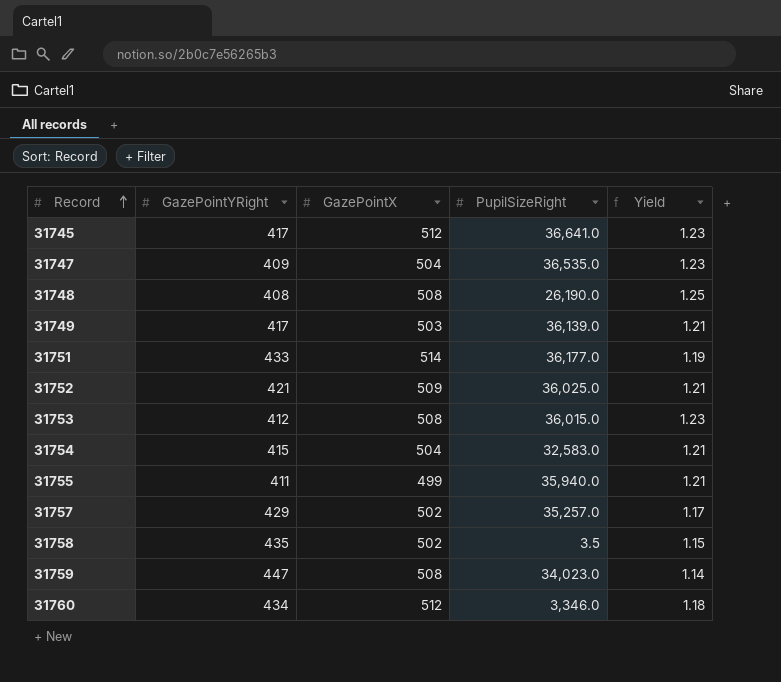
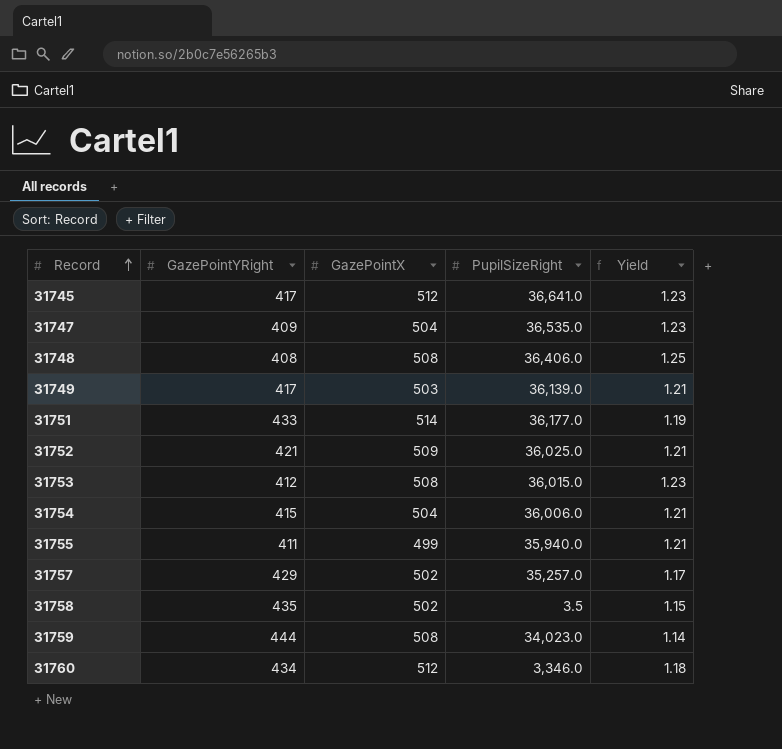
31748 | PupilSizeRight: 26,190.0 -> 36,406.0
31754 | PupilSizeRight: 32,583.0 -> 36,006.0
31759 | GazePointYRight: 447 -> 444

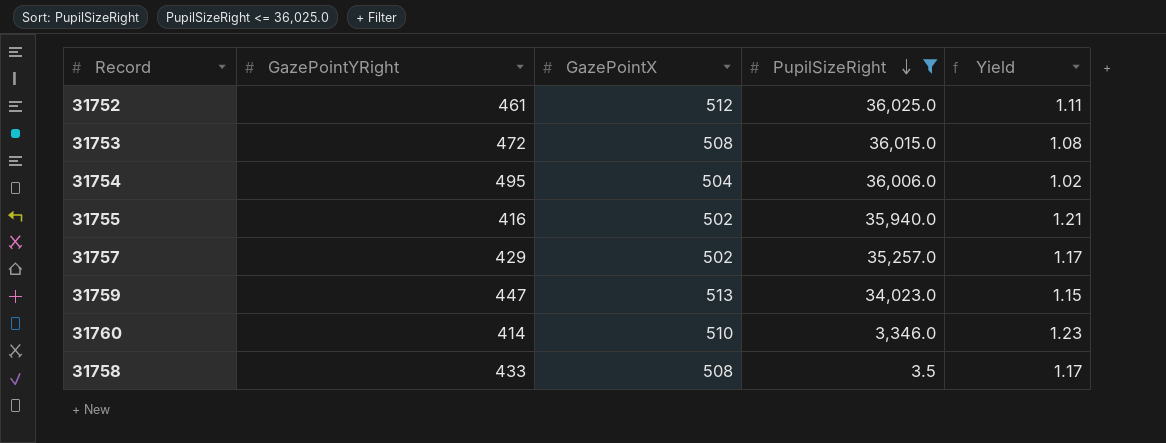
filter: none -> PupilSizeRight <= 36,025.0
row order: Record ascending -> PupilSizeRight descending
31752 | GazePointYRight: 421 -> 461
31752 | GazePointX: 509 -> 512
31752 | Yield: 1.21 -> 1.11
31753 | GazePointYRight: 412 -> 472
31753 | Yield: 1.23 -> 1.08
31754 | GazePointYRight: 415 -> 495
31754 | Yield: 1.21 -> 1.02
31755 | GazePointYRight: 411 -> 416
31755 | GazePointX: 499 -> 502
31759 | GazePointYRight: 444 -> 447
31759 | GazePointX: 508 -> 513
31759 | Yield: 1.14 -> 1.15
31760 | GazePointYRight: 434 -> 414
31760 | GazePointX: 512 -> 510
31760 | Yield: 1.18 -> 1.23
31758 | GazePointYRight: 435 -> 433
31758 | GazePointX: 502 -> 508
31758 | Yield: 1.15 -> 1.17

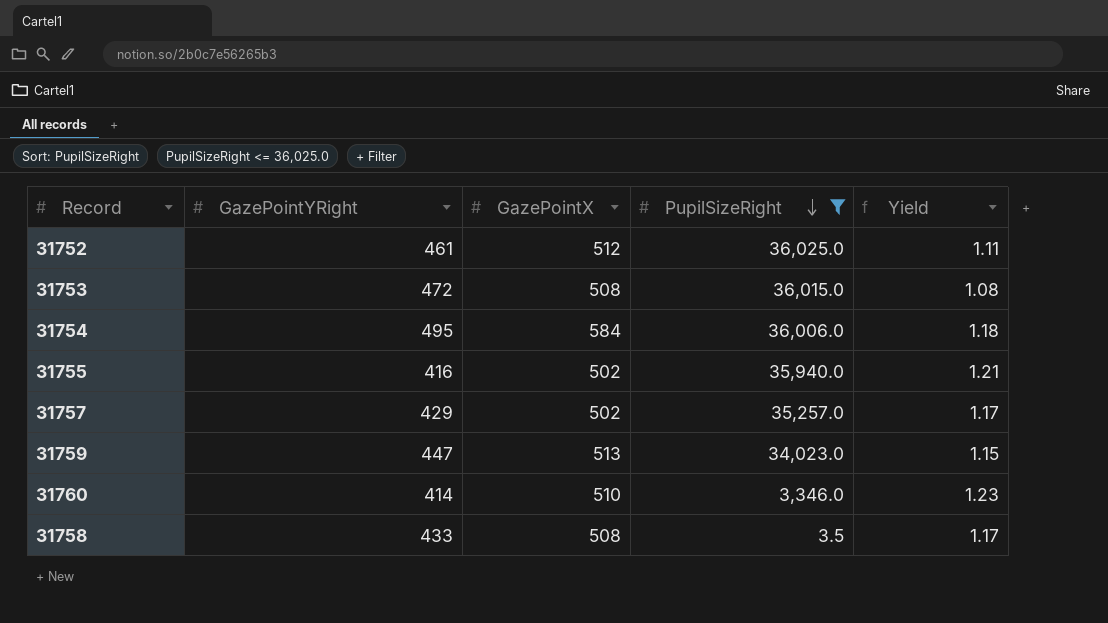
31754 | GazePointX: 504 -> 584
31754 | Yield: 1.02 -> 1.18

